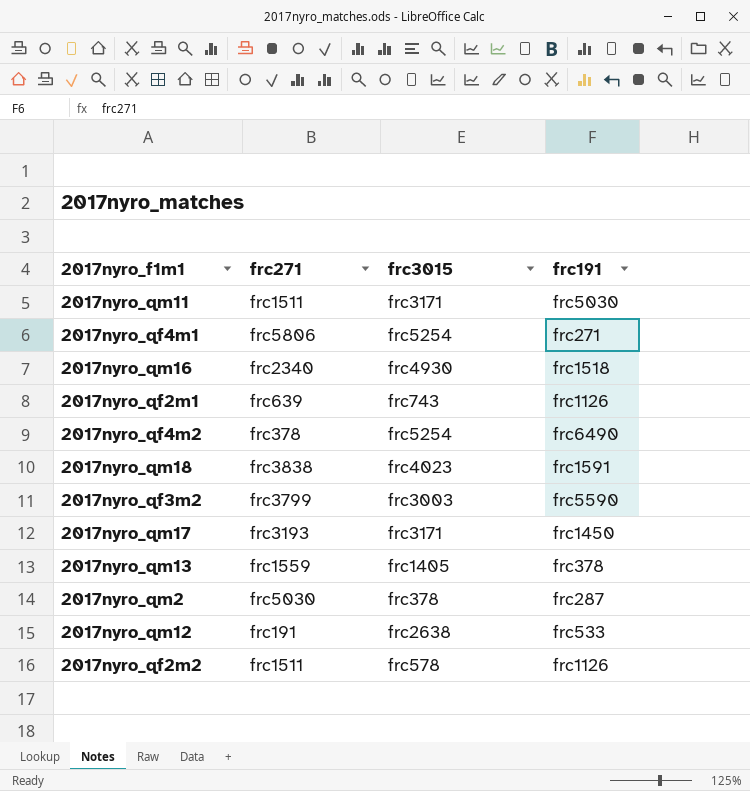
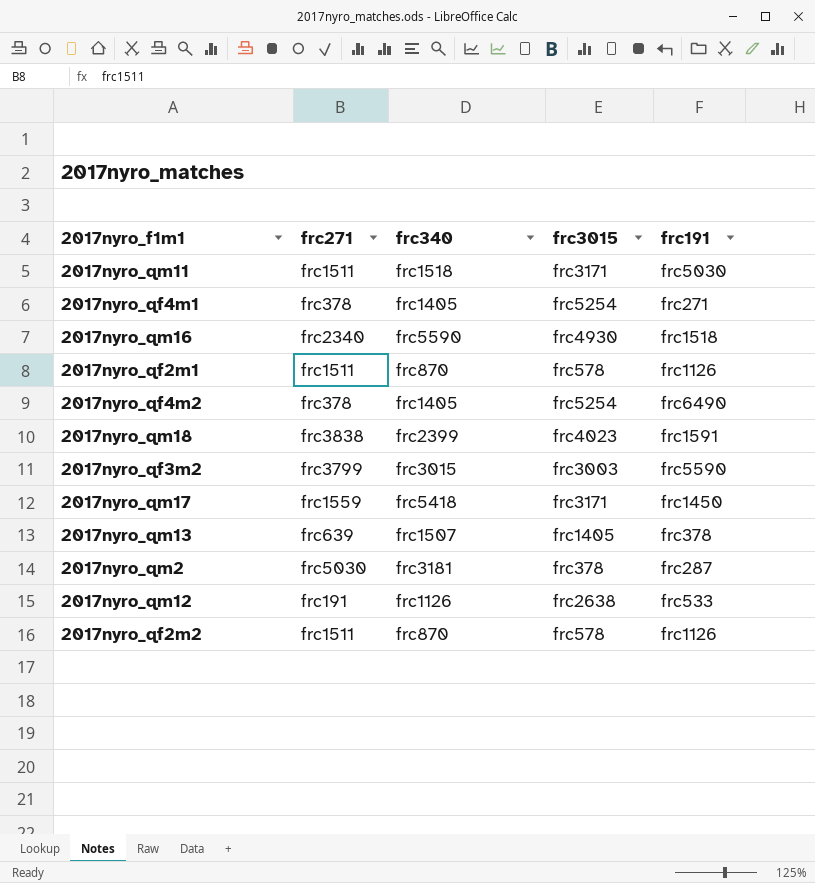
column frc340 | position: none -> 3
2017nyro_qf4m1 | frc271: frc5806 -> frc378
2017nyro_qf2m1 | frc271: frc639 -> frc1511
2017nyro_qf2m1 | frc3015: frc743 -> frc578
2017nyro_qm17 | frc271: frc3193 -> frc1559
2017nyro_qm13 | frc271: frc1559 -> frc639

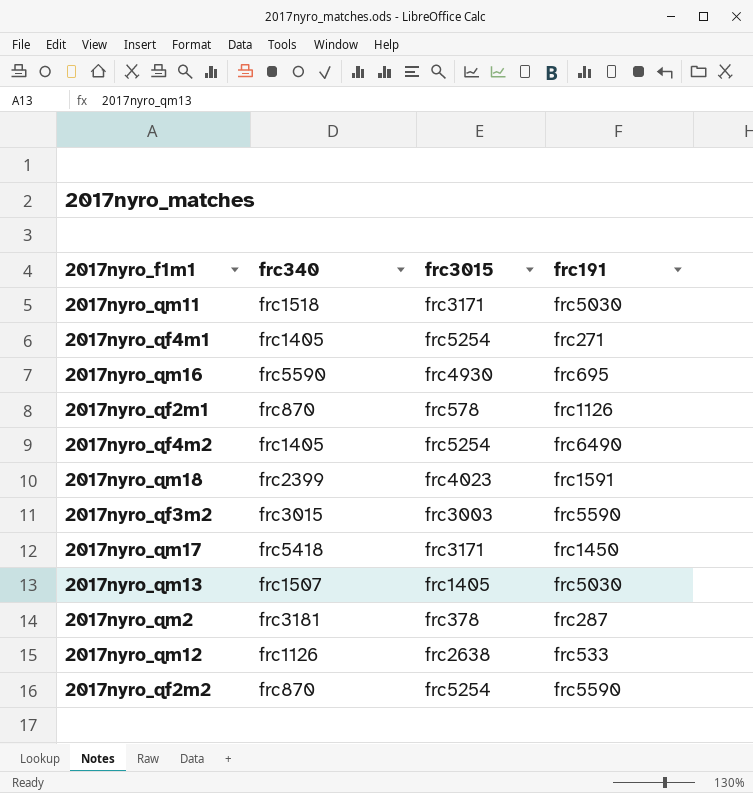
column frc271 | position: 2 -> none
2017nyro_qm16 | frc191: frc1518 -> frc695
2017nyro_qm13 | frc191: frc378 -> frc5030
2017nyro_qf2m2 | frc3015: frc578 -> frc5254
2017nyro_qf2m2 | frc191: frc1126 -> frc5590

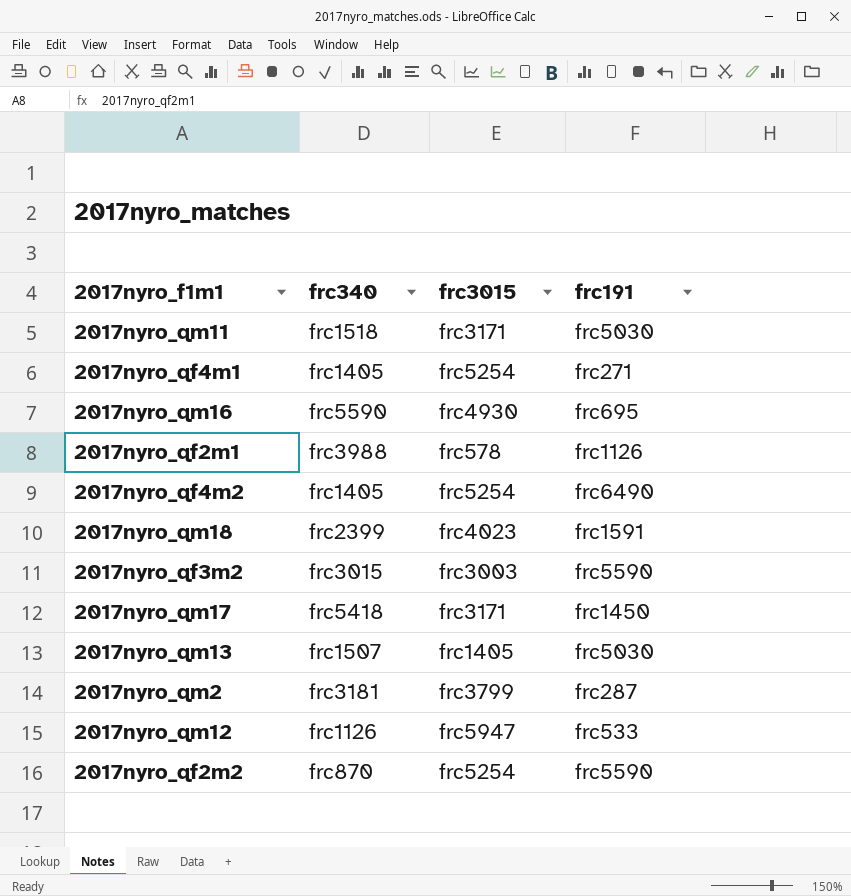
2017nyro_qf2m1 | frc340: frc870 -> frc3988
2017nyro_qm2 | frc3015: frc378 -> frc3799
2017nyro_qm12 | frc3015: frc2638 -> frc5947

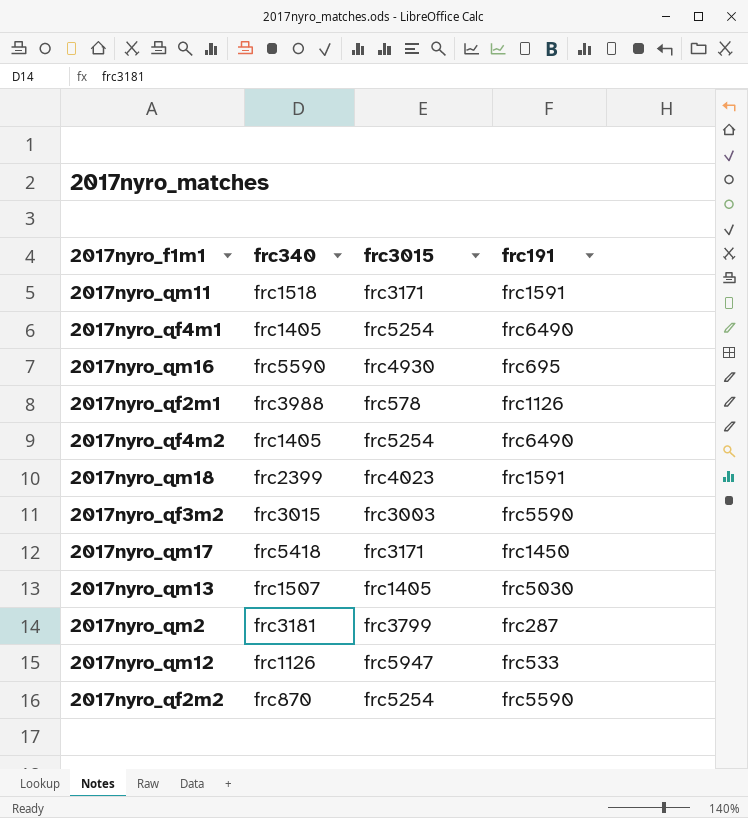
2017nyro_qm11 | frc191: frc5030 -> frc1591
2017nyro_qf4m1 | frc191: frc271 -> frc6490

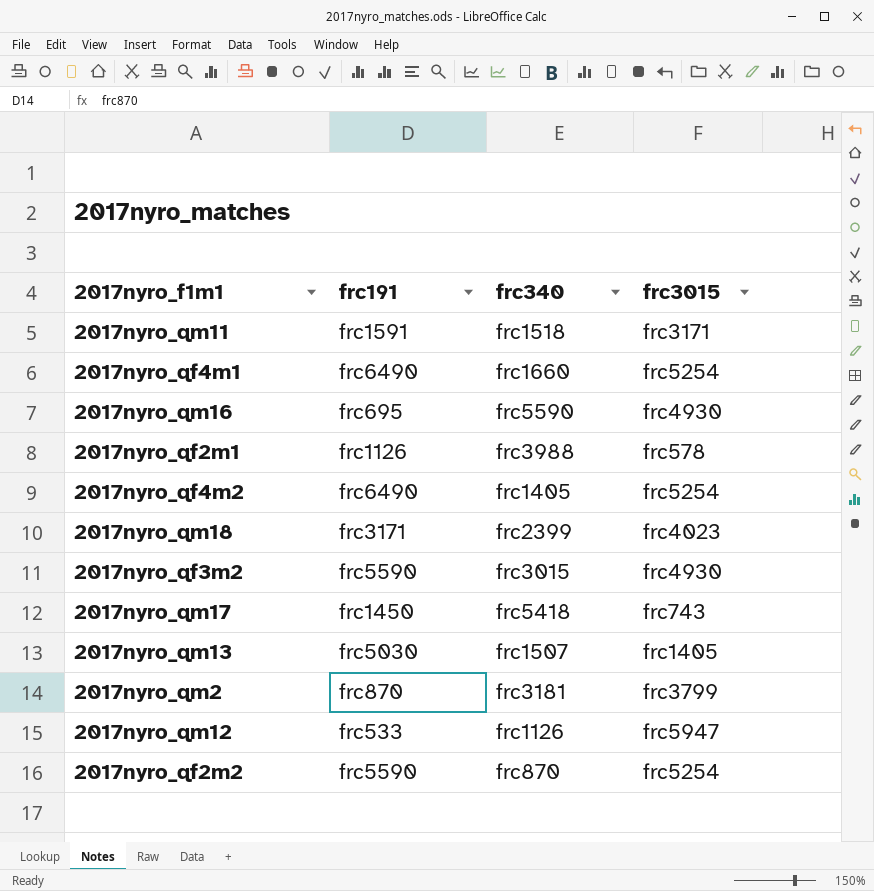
column frc191 | position: 4 -> 2
2017nyro_qf4m1 | frc340: frc1405 -> frc1660
2017nyro_qm18 | frc191: frc1591 -> frc3171
2017nyro_qf3m2 | frc3015: frc3003 -> frc4930
2017nyro_qm17 | frc3015: frc3171 -> frc743
2017nyro_qm2 | frc191: frc287 -> frc870

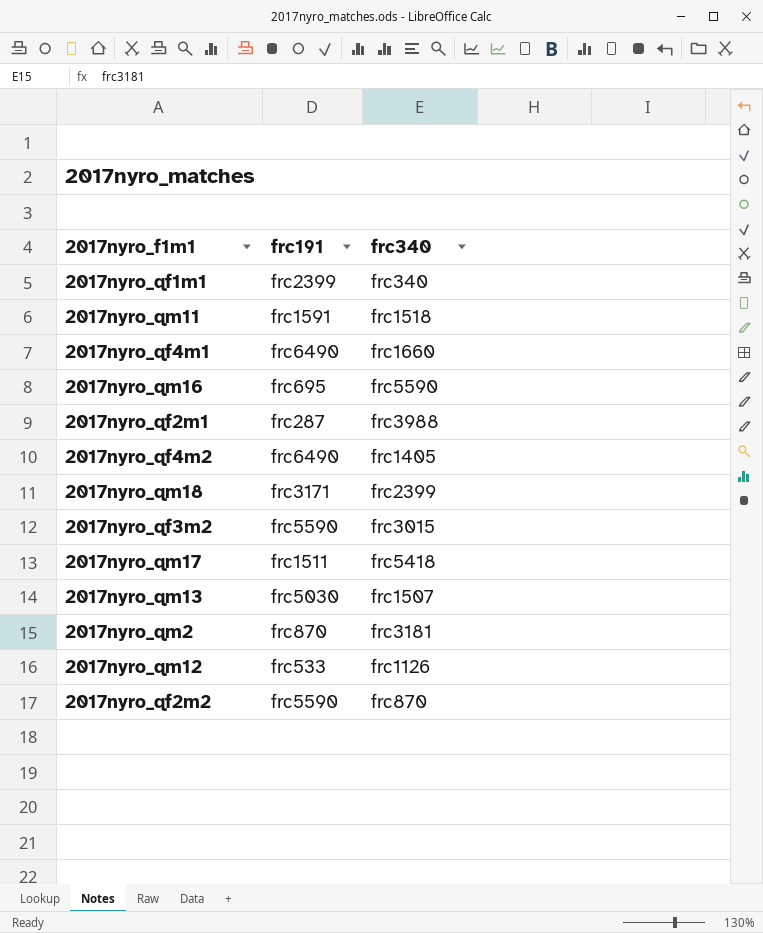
column frc3015 | position: 4 -> none
row 2017nyro_qf1m1: none -> frc2399 | frc340
2017nyro_qf2m1 | frc191: frc1126 -> frc287
2017nyro_qm17 | frc191: frc1450 -> frc1511

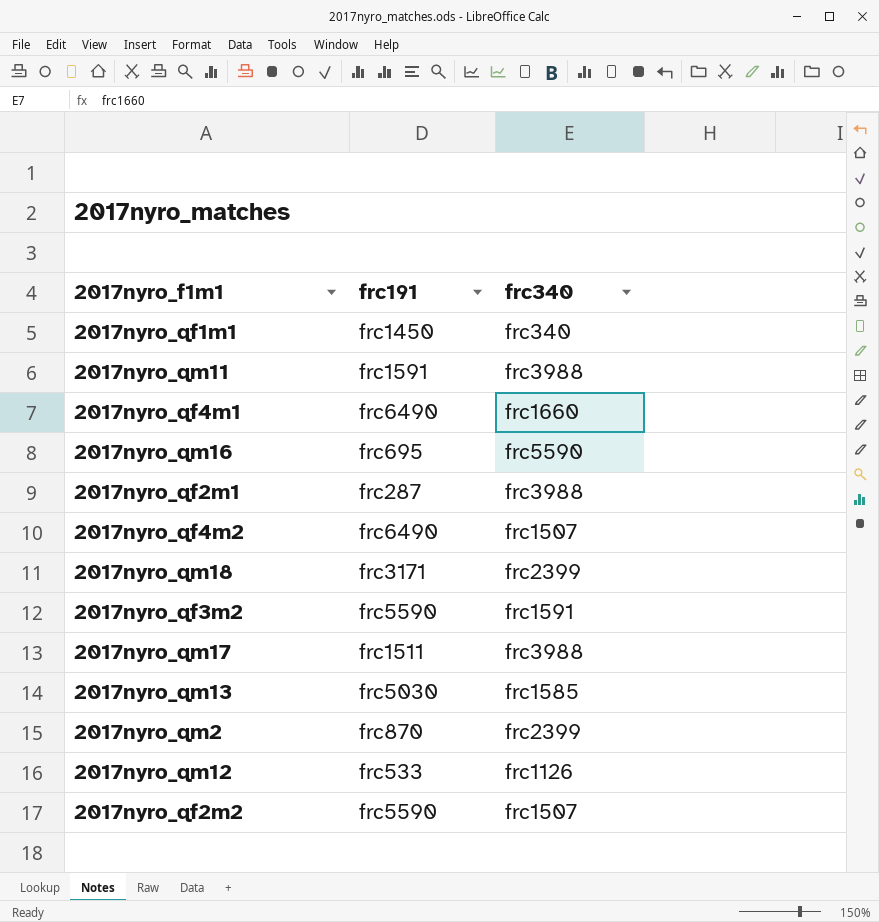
2017nyro_qf1m1 | frc191: frc2399 -> frc1450
2017nyro_qm11 | frc340: frc1518 -> frc3988
2017nyro_qf4m2 | frc340: frc1405 -> frc1507
2017nyro_qf3m2 | frc340: frc3015 -> frc1591
2017nyro_qm17 | frc340: frc5418 -> frc3988
2017nyro_qm13 | frc340: frc1507 -> frc1585
2017nyro_qm2 | frc340: frc3181 -> frc2399
2017nyro_qf2m2 | frc340: frc870 -> frc1507

